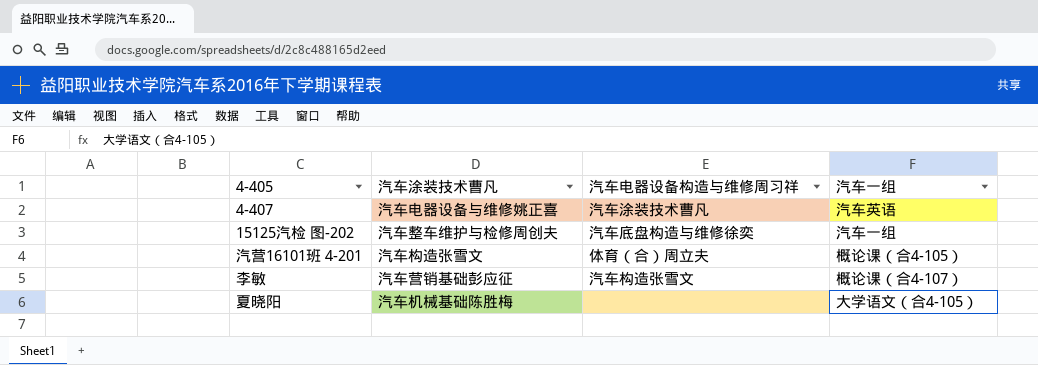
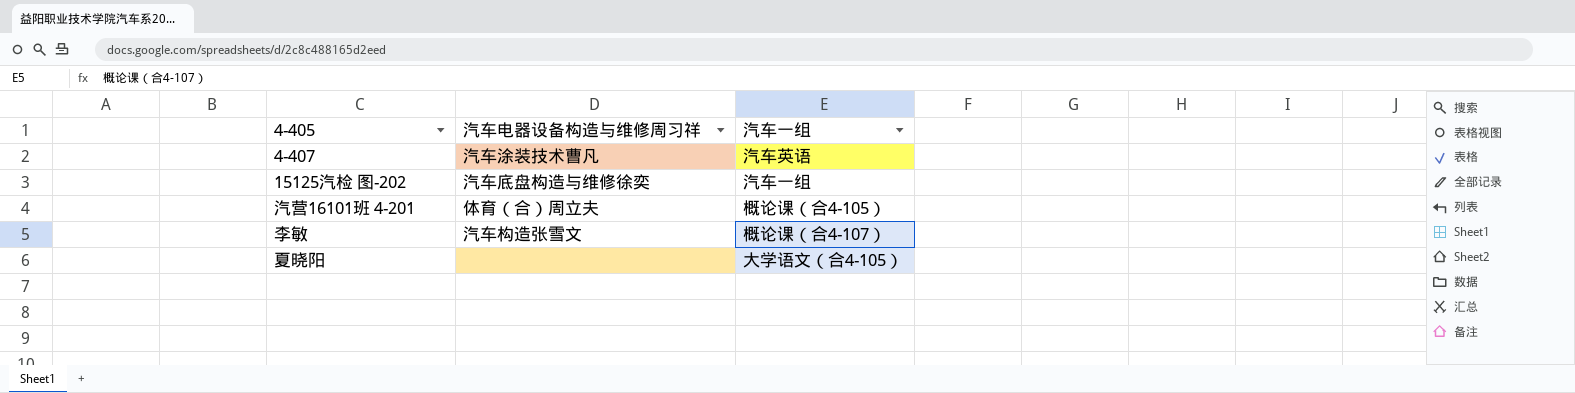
column 汽车涂装技术曹凡 | position: 2 -> none

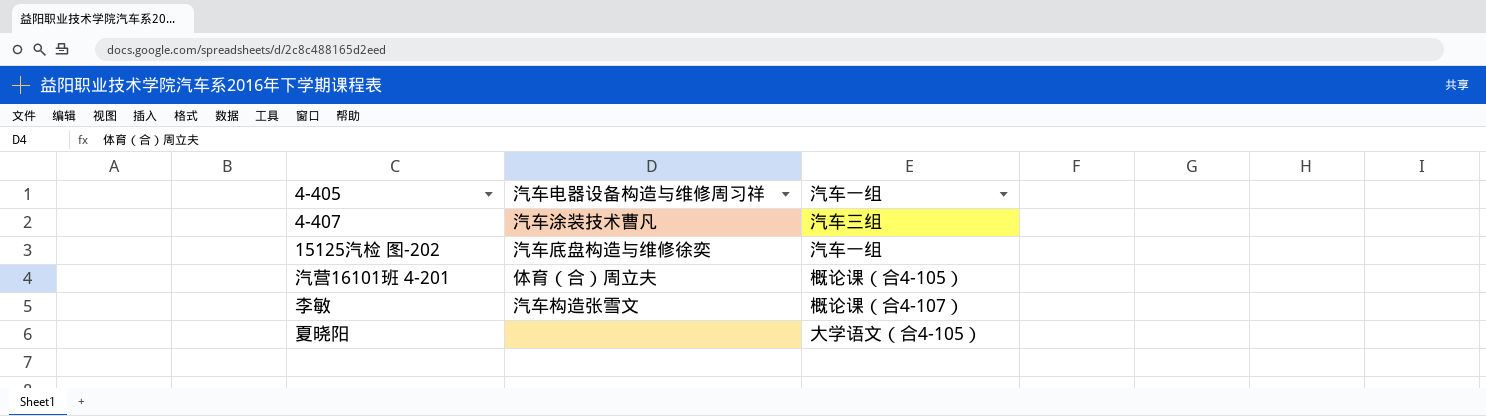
4-407 | 汽车一组: 汽车英语 -> 汽车三组

